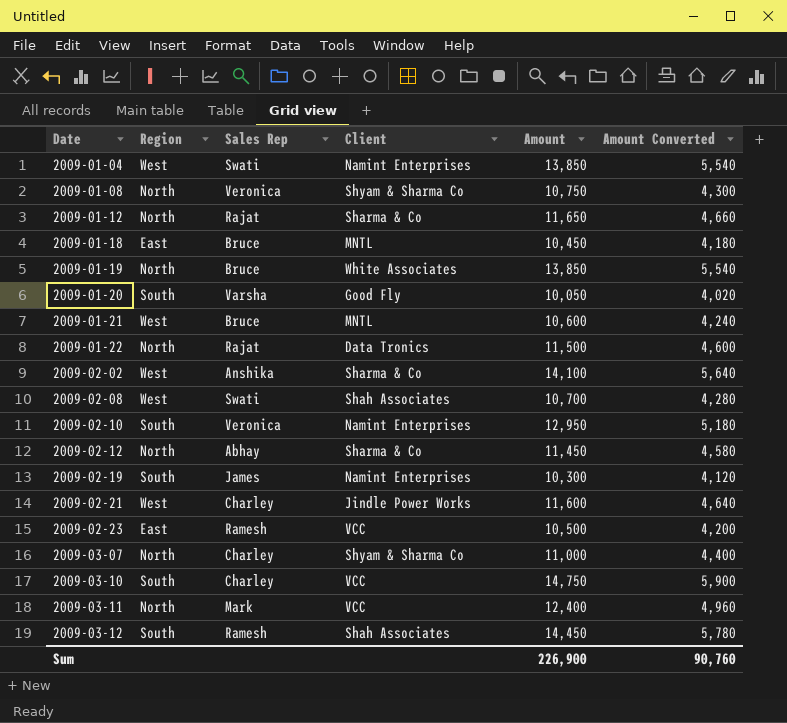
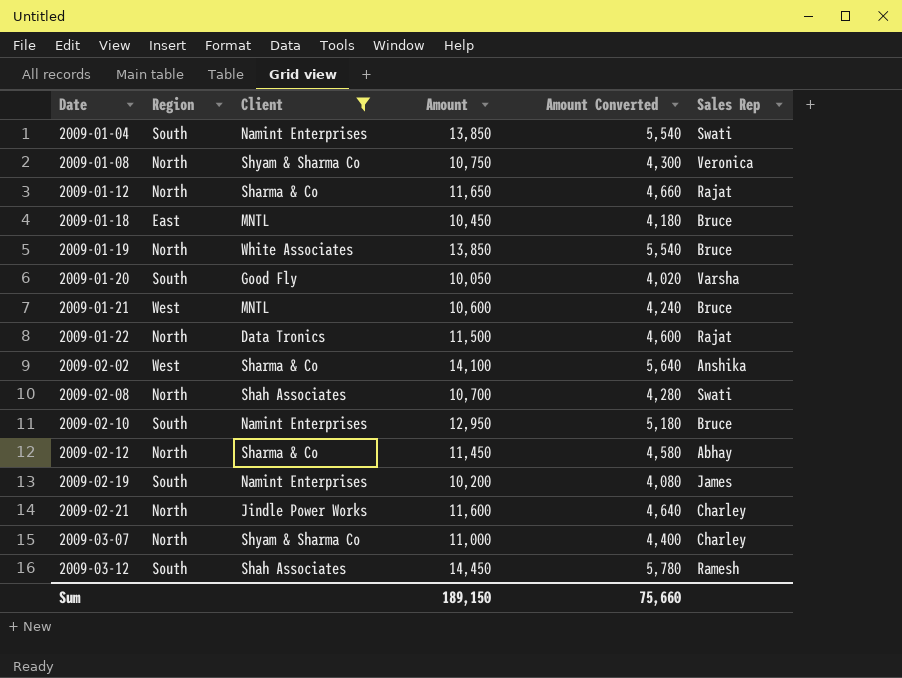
filter: none -> Client != VCC
column Sales Rep | position: 3 -> 6
2009-01-04 | Region: West -> South
2009-02-08 | Region: West -> North
2009-02-10 | Sales Rep: Veronica -> Bruce
2009-02-19 | Amount: 10,300 -> 10,200
2009-02-19 | Amount Converted: 4,120 -> 4,080
2009-02-21 | Region: West -> North
Sum | Amount: 226,900 -> 189,150
Sum | Amount Converted: 90,760 -> 75,660

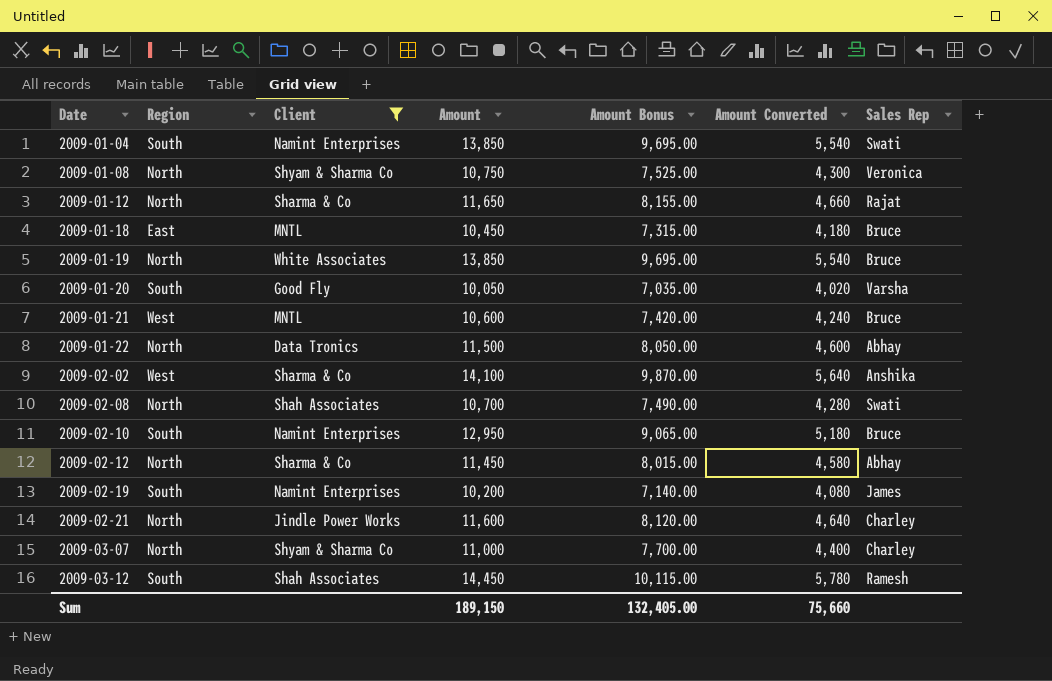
column Amount Bonus | formula: none -> [Amount] * 0.7
2009-01-22 | Sales Rep: Rajat -> Abhay

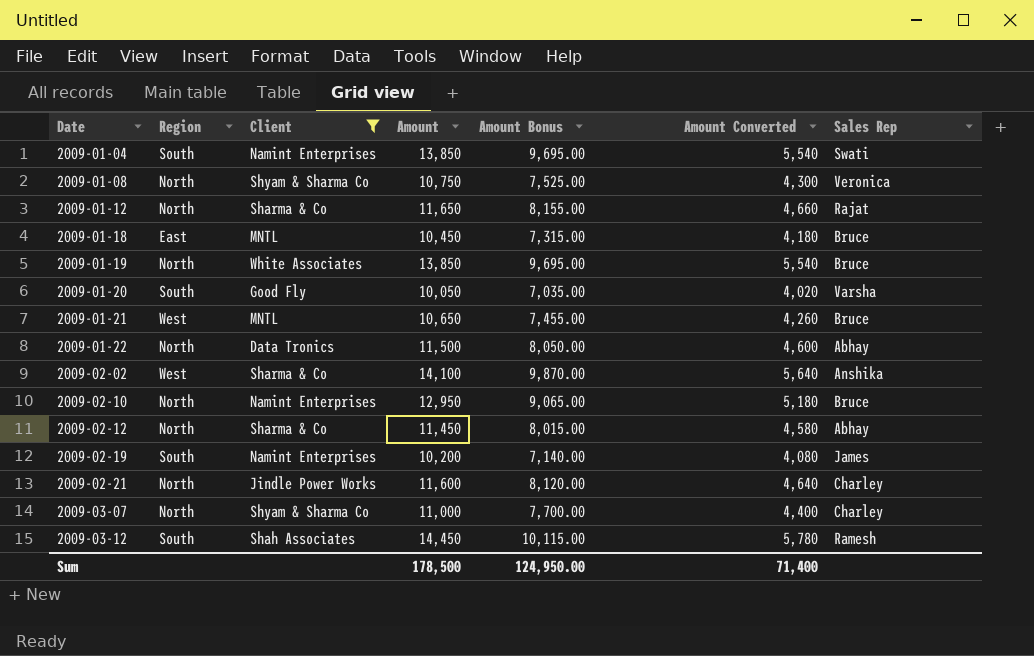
row 2009-02-08: North | Shah Associates | 10,700 | 7,490.00 | 4,280 | Swati -> none
2009-01-21 | Amount: 10,600 -> 10,650
2009-01-21 | Amount Bonus: 7,420.00 -> 7,455.00
2009-01-21 | Amount Converted: 4,240 -> 4,260
2009-02-10 | Region: South -> North
Sum | Amount: 189,150 -> 178,500
Sum | Amount Bonus: 132,405.00 -> 124,950.00
Sum | Amount Converted: 75,660 -> 71,400

